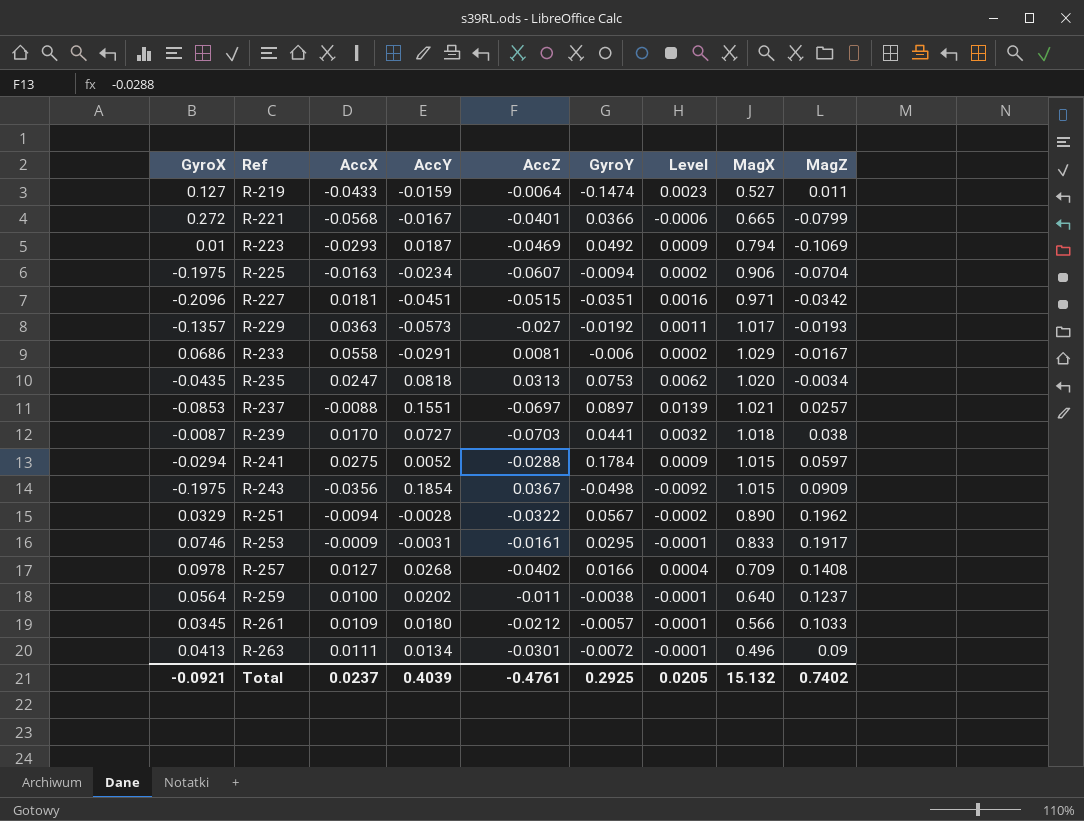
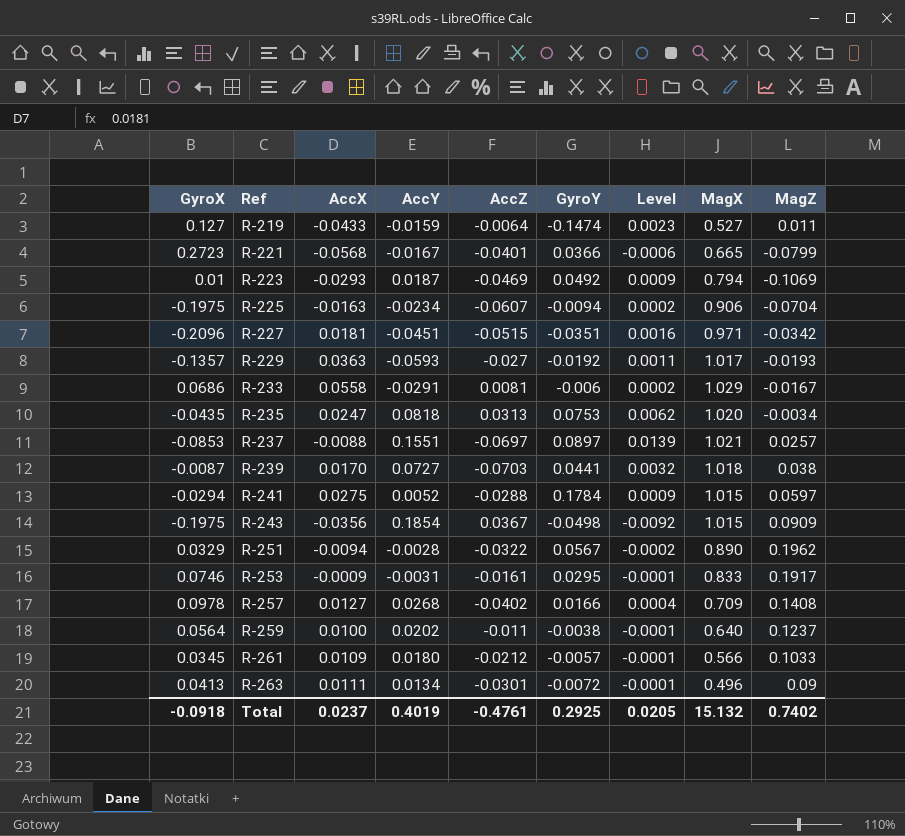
R-221 | GyroX: 0.272 -> 0.2723
R-229 | AccY: -0.0573 -> -0.0593
Total | GyroX: -0.0921 -> -0.0918
Total | AccY: 0.4039 -> 0.4019

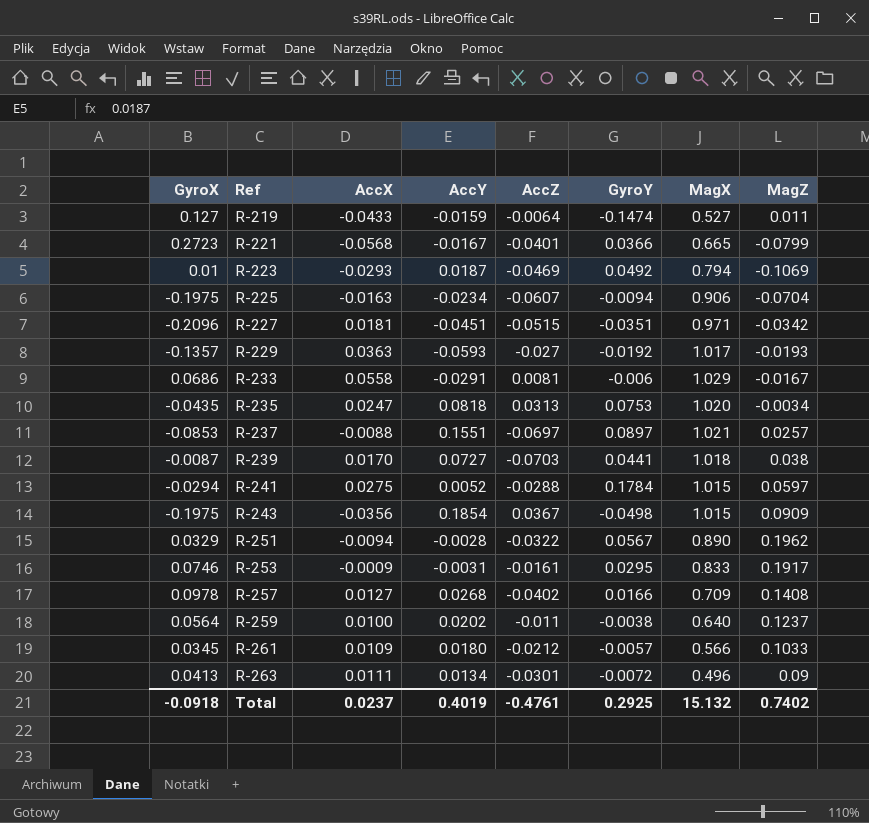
column Level | formula: [AccY] * [GyroY] -> none

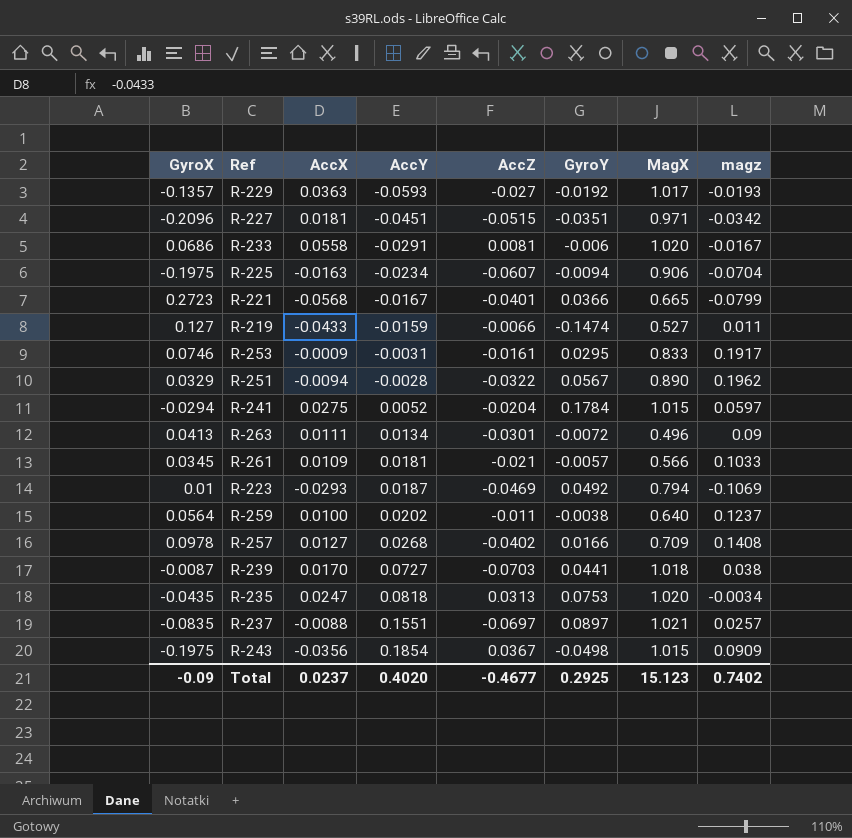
row order: Ref ascending -> AccY ascending
column name: MagZ -> magz
R-233 | MagX: 1.029 -> 1.020
R-219 | AccZ: -0.0064 -> -0.0066
R-241 | AccZ: -0.0288 -> -0.0204
R-261 | AccY: 0.0180 -> 0.0181
R-261 | AccZ: -0.0212 -> -0.021
R-237 | GyroX: -0.0853 -> -0.0835
Total | GyroX: -0.0918 -> -0.09
Total | AccY: 0.4019 -> 0.4020
Total | AccZ: -0.4761 -> -0.4677
Total | MagX: 15.132 -> 15.123

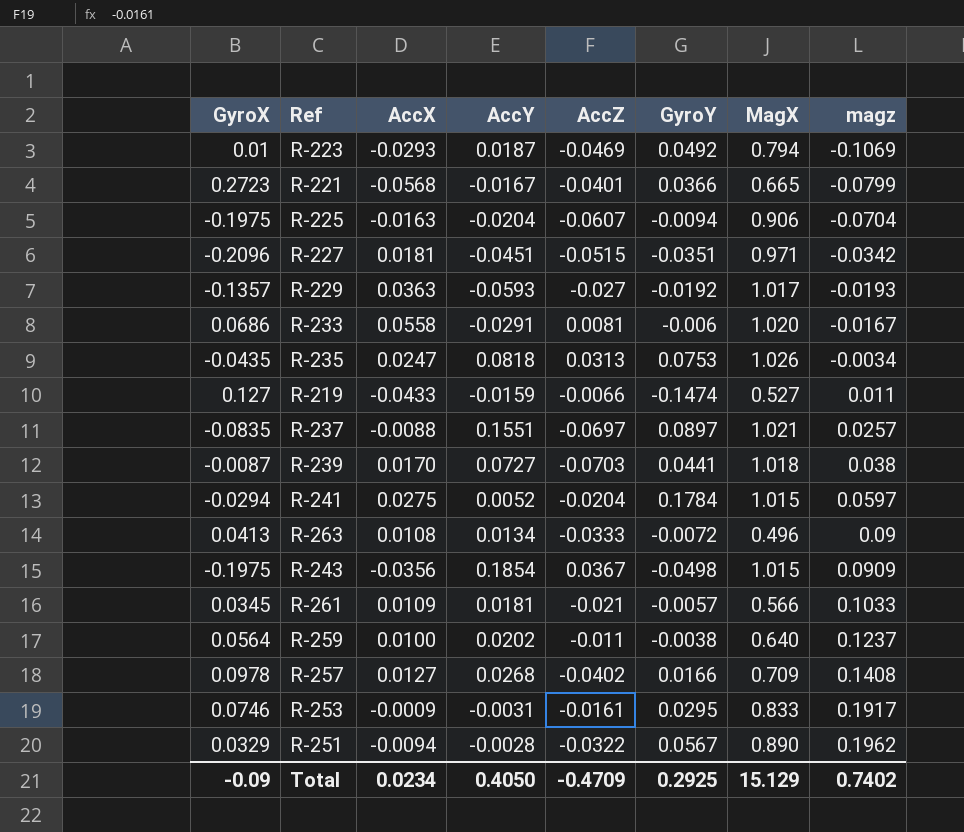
row order: AccY ascending -> magz ascending
R-225 | AccY: -0.0234 -> -0.0204
R-235 | MagX: 1.020 -> 1.026
R-263 | AccX: 0.0111 -> 0.0108
R-263 | AccZ: -0.0301 -> -0.0333
Total | AccX: 0.0237 -> 0.0234
Total | AccY: 0.4020 -> 0.4050
Total | AccZ: -0.4677 -> -0.4709
Total | MagX: 15.123 -> 15.129

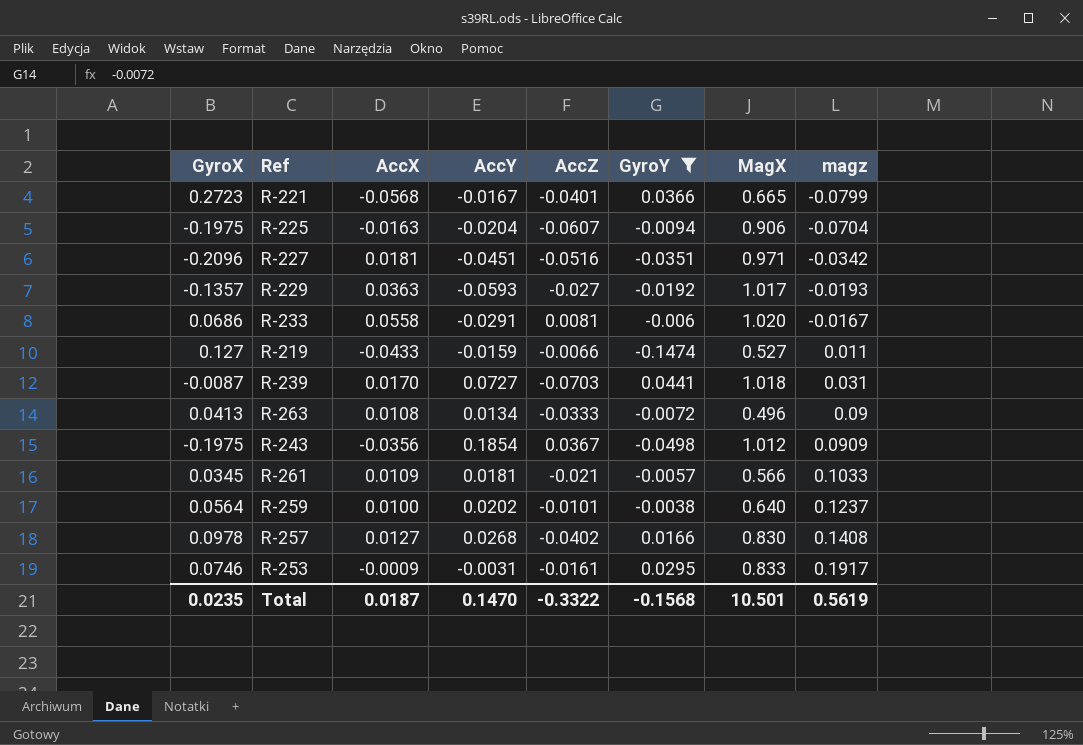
filter: none -> GyroY <= 0.0441
R-227 | AccZ: -0.0515 -> -0.0516
R-239 | magz: 0.038 -> 0.031
R-243 | MagX: 1.015 -> 1.012
R-259 | AccZ: -0.011 -> -0.0101
R-257 | MagX: 0.709 -> 0.830
Total | GyroX: -0.09 -> 0.0235
Total | AccX: 0.0234 -> 0.0187
Total | AccY: 0.4050 -> 0.1470
Total | AccZ: -0.4709 -> -0.3322
Total | GyroY: 0.2925 -> -0.1568
Total | MagX: 15.129 -> 10.501
Total | magz: 0.7402 -> 0.5619

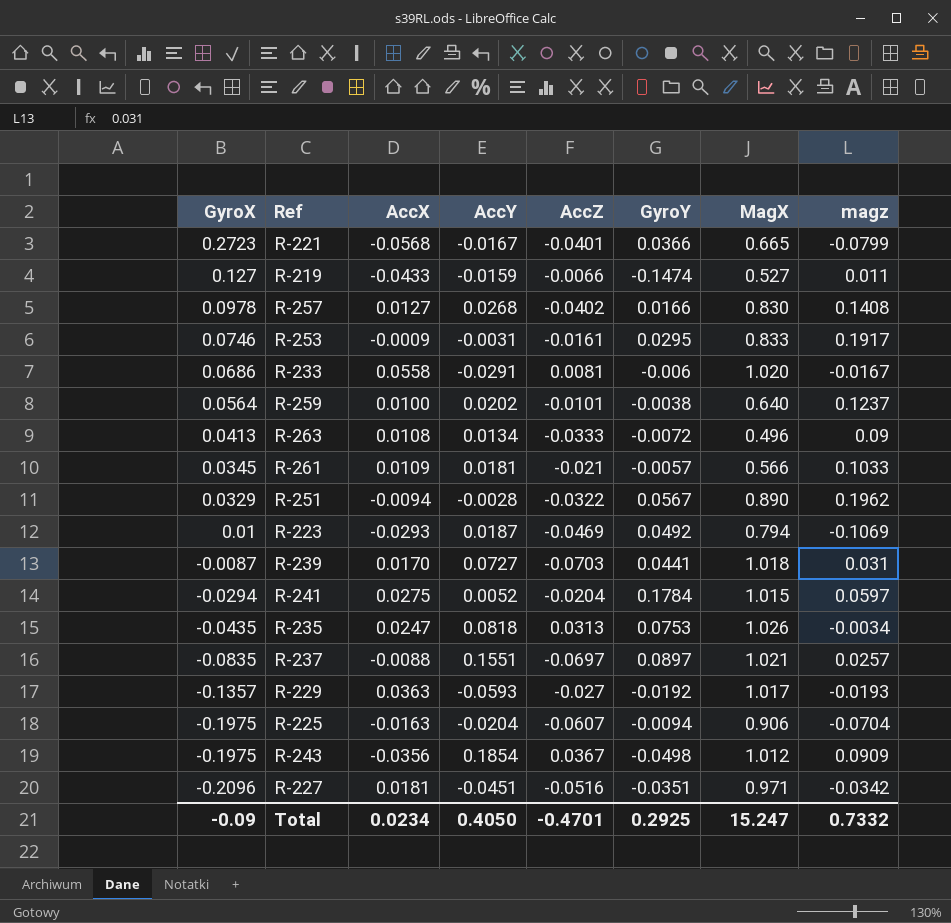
filter: GyroY <= 0.0441 -> none
row order: magz ascending -> GyroX descending
Total | GyroX: 0.0235 -> -0.09
Total | AccX: 0.0187 -> 0.0234
Total | AccY: 0.1470 -> 0.4050
Total | AccZ: -0.3322 -> -0.4701
Total | GyroY: -0.1568 -> 0.2925
Total | MagX: 10.501 -> 15.247
Total | magz: 0.5619 -> 0.7332

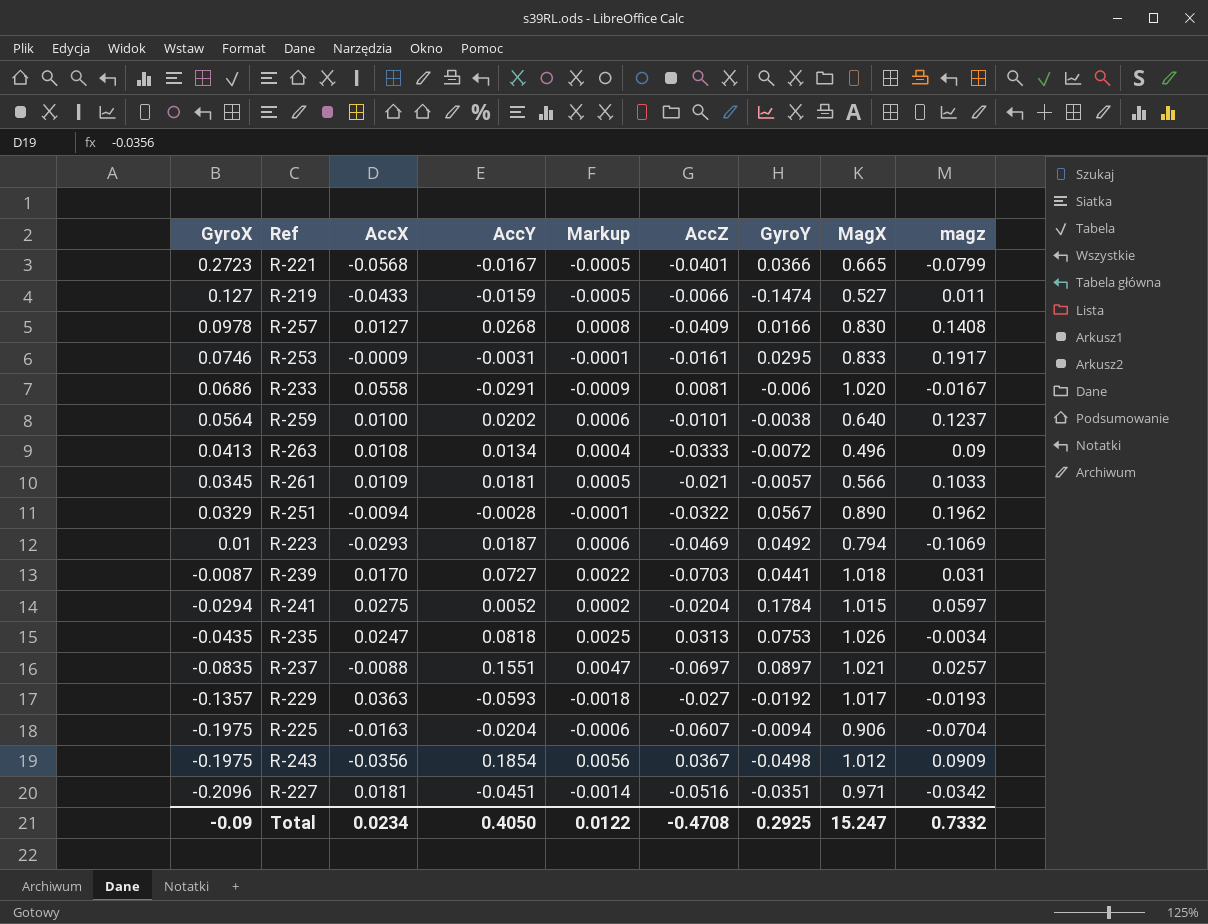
column Markup | formula: none -> [AccY] * 0.03
R-257 | AccZ: -0.0402 -> -0.0409
Total | AccZ: -0.4701 -> -0.4708

